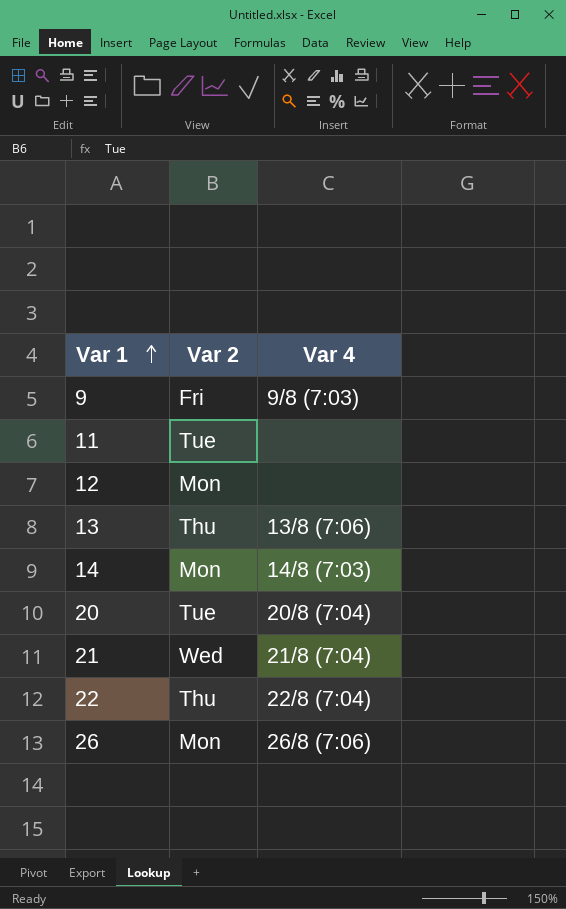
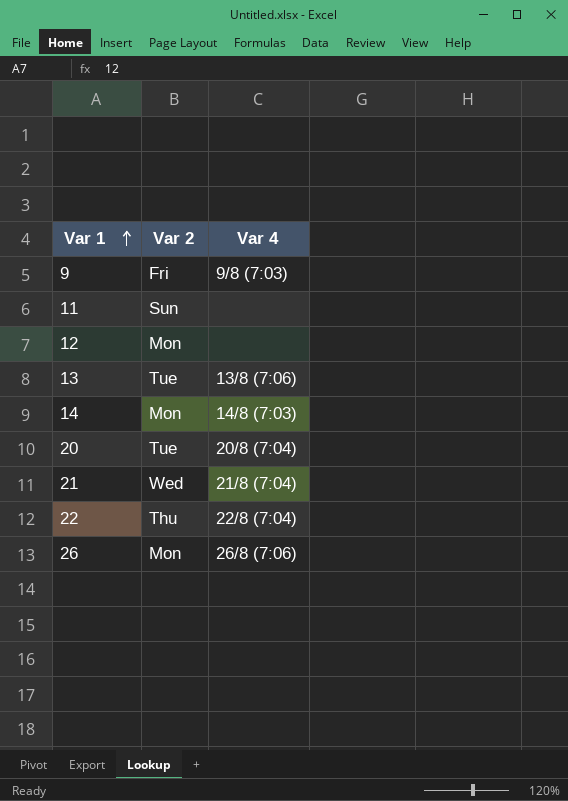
11 | Var 2: Tue -> Sun
13 | Var 2: Thu -> Tue

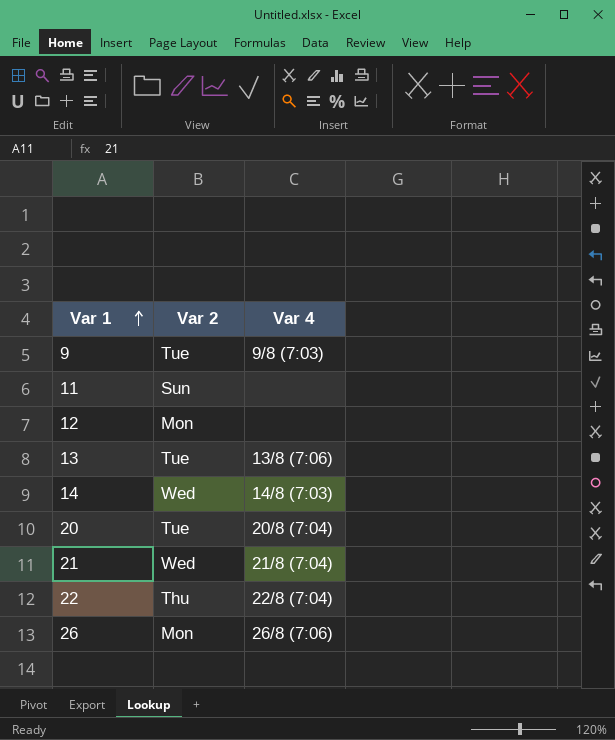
9 | Var 2: Fri -> Tue
14 | Var 2: Mon -> Wed

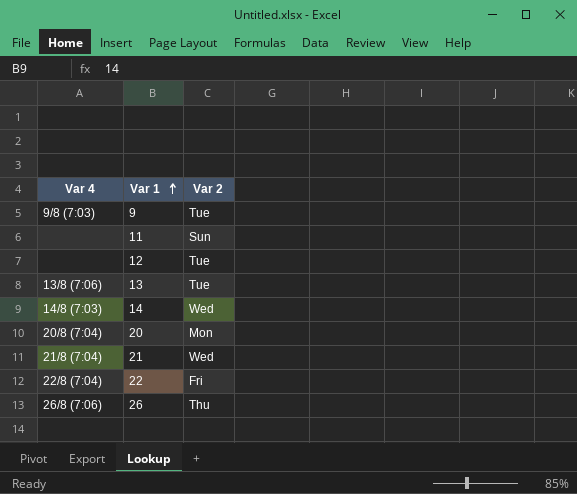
column Var 4 | position: 3 -> 1
12 | Var 2: Mon -> Tue
20 | Var 2: Tue -> Mon
22 | Var 2: Thu -> Fri
26 | Var 2: Mon -> Thu

